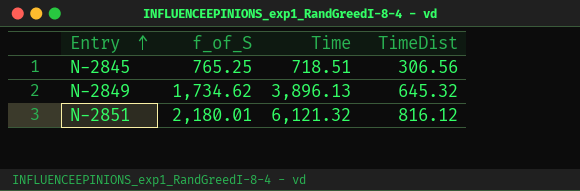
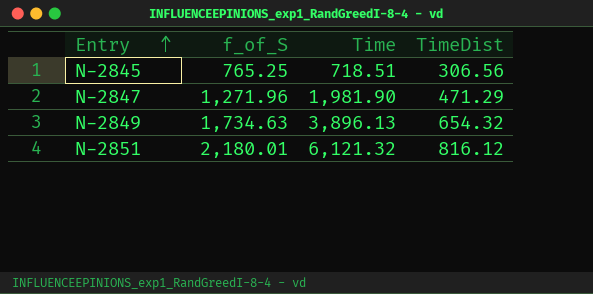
row N-2847: none -> 1,271.96 | 1,981.90 | 471.29
N-2849 | f_of_S: 1,734.62 -> 1,734.63
N-2849 | TimeDist: 645.32 -> 654.32

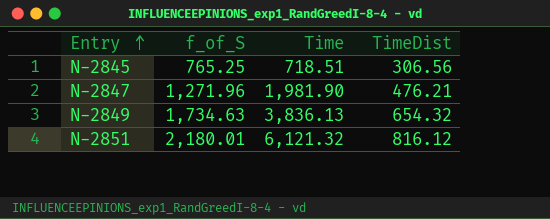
N-2847 | TimeDist: 471.29 -> 476.21
N-2849 | Time: 3,896.13 -> 3,836.13

